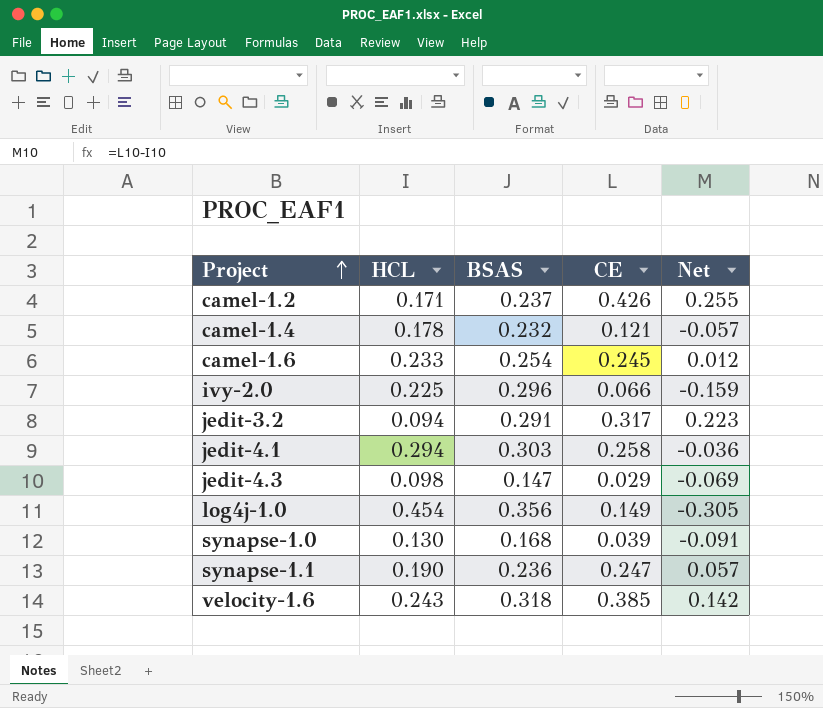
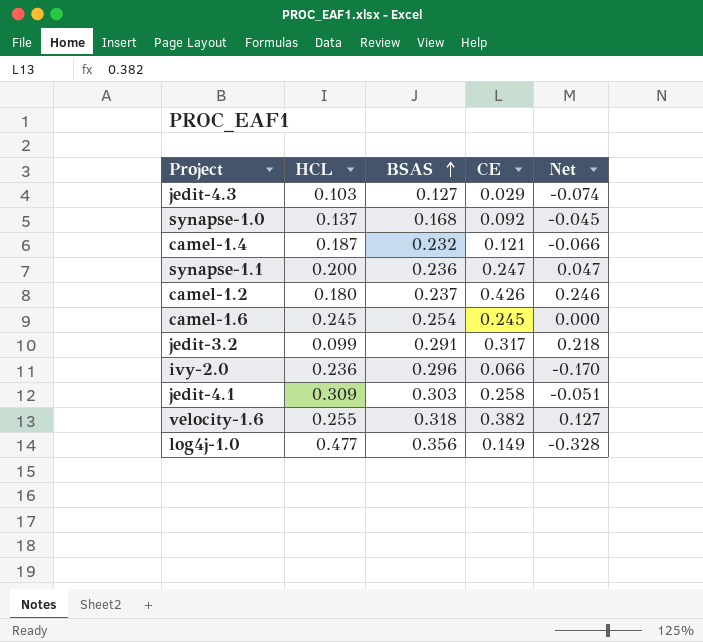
row order: Project ascending -> BSAS ascending
jedit-4.3 | HCL: 0.098 -> 0.103
jedit-4.3 | BSAS: 0.147 -> 0.127
jedit-4.3 | Net: -0.069 -> -0.074
synapse-1.0 | HCL: 0.130 -> 0.137
synapse-1.0 | CE: 0.039 -> 0.092
synapse-1.0 | Net: -0.091 -> -0.045
camel-1.4 | HCL: 0.178 -> 0.187
camel-1.4 | Net: -0.057 -> -0.066
synapse-1.1 | HCL: 0.190 -> 0.200
synapse-1.1 | Net: 0.057 -> 0.047
camel-1.2 | HCL: 0.171 -> 0.180
camel-1.2 | Net: 0.255 -> 0.246
camel-1.6 | HCL: 0.233 -> 0.245
camel-1.6 | Net: 0.012 -> 0.000
jedit-3.2 | HCL: 0.094 -> 0.099
jedit-3.2 | Net: 0.223 -> 0.218
ivy-2.0 | HCL: 0.225 -> 0.236
ivy-2.0 | Net: -0.159 -> -0.170
jedit-4.1 | HCL: 0.294 -> 0.309
jedit-4.1 | Net: -0.036 -> -0.051
velocity-1.6 | HCL: 0.243 -> 0.255
velocity-1.6 | CE: 0.385 -> 0.382
velocity-1.6 | Net: 0.142 -> 0.127
log4j-1.0 | HCL: 0.454 -> 0.477
log4j-1.0 | Net: -0.305 -> -0.328

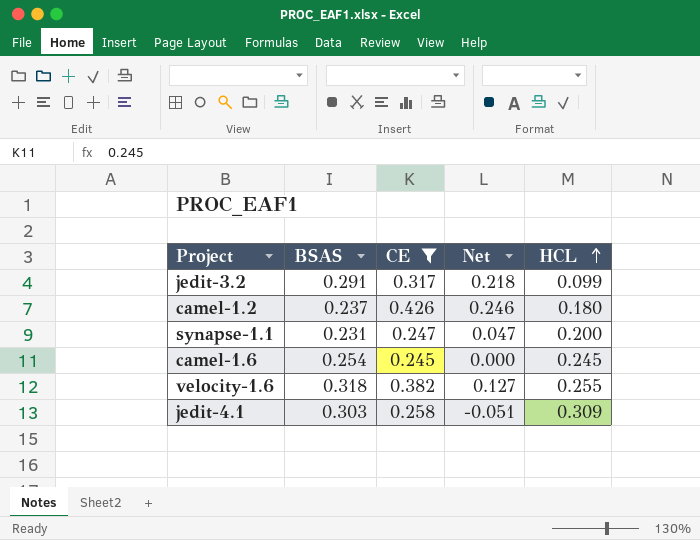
filter: none -> CE >= 0.245
row order: BSAS ascending -> HCL ascending
column HCL | position: 2 -> 5
synapse-1.1 | BSAS: 0.236 -> 0.231

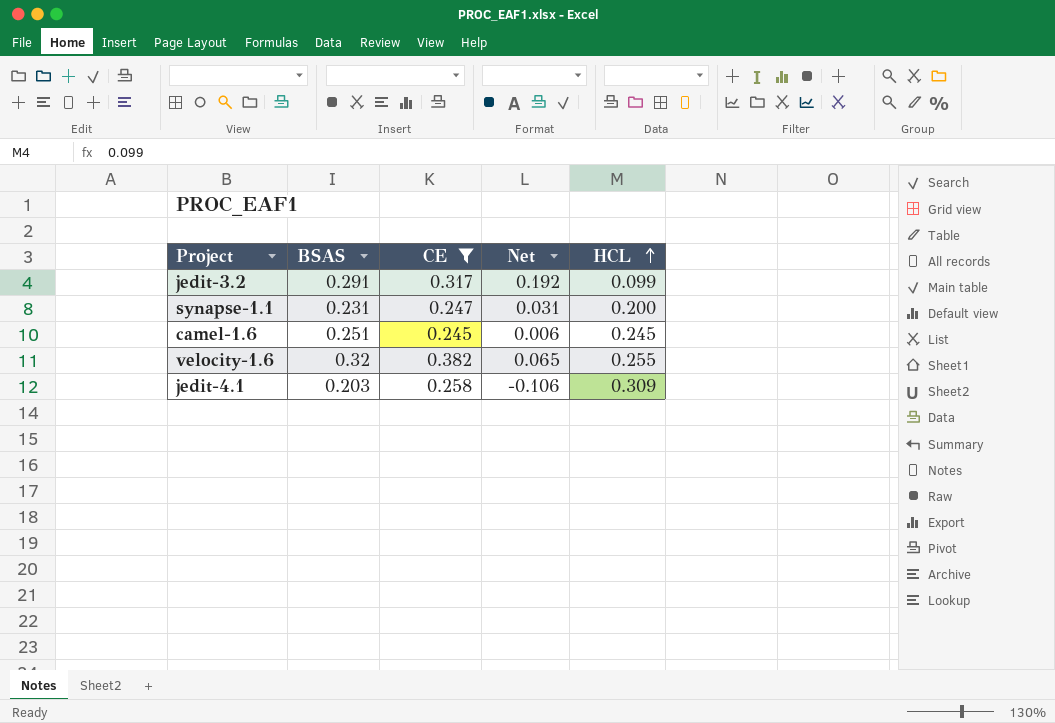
column Net | formula: [CE] - [HCL] -> [BSAS] - [HCL]
row camel-1.2: 0.237 | 0.426 | 0.246 | 0.180 -> none
camel-1.6 | BSAS: 0.254 -> 0.251
velocity-1.6 | BSAS: 0.318 -> 0.32
jedit-4.1 | BSAS: 0.303 -> 0.203

